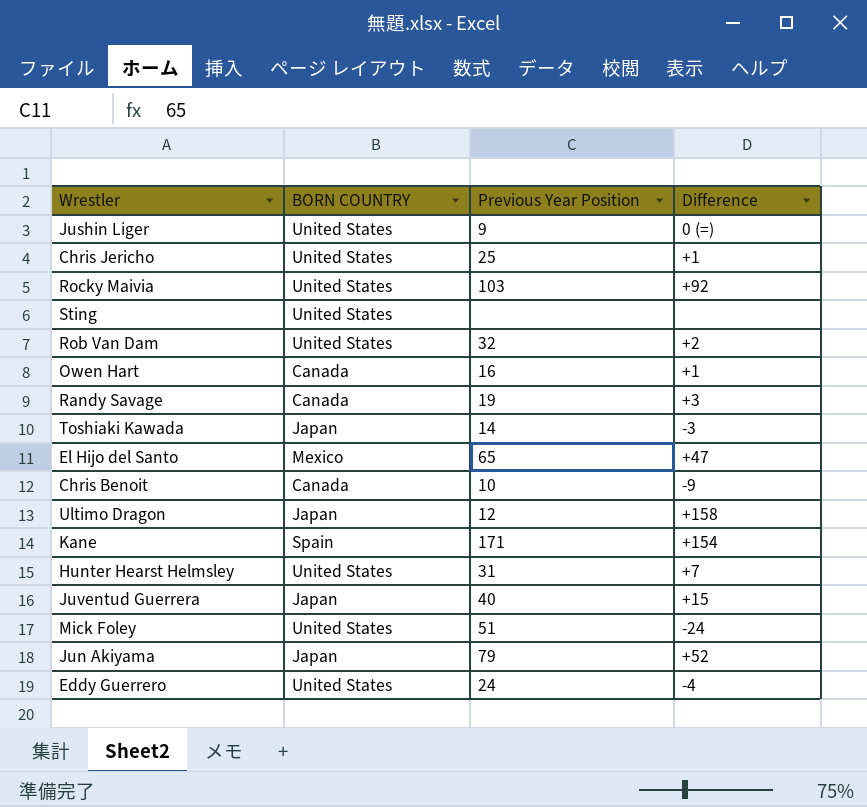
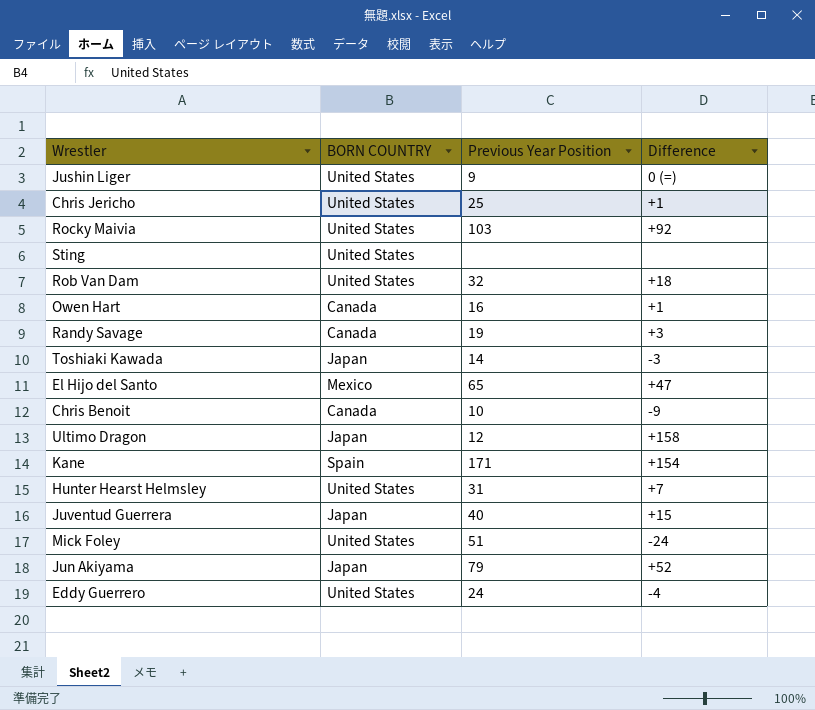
Rob Van Dam | Difference: +2 -> +18

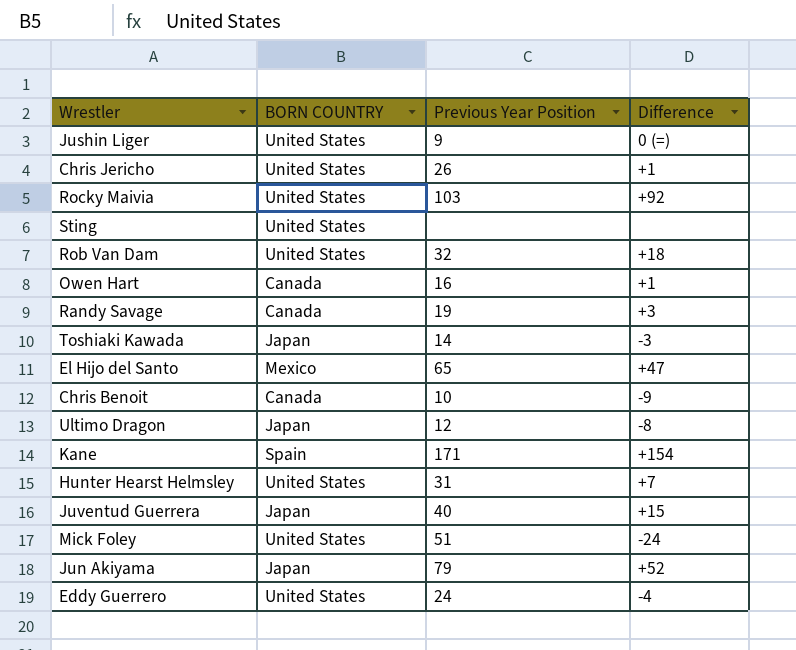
Chris Jericho | Previous Year Position: 25 -> 26
Ultimo Dragon | Difference: +158 -> -8

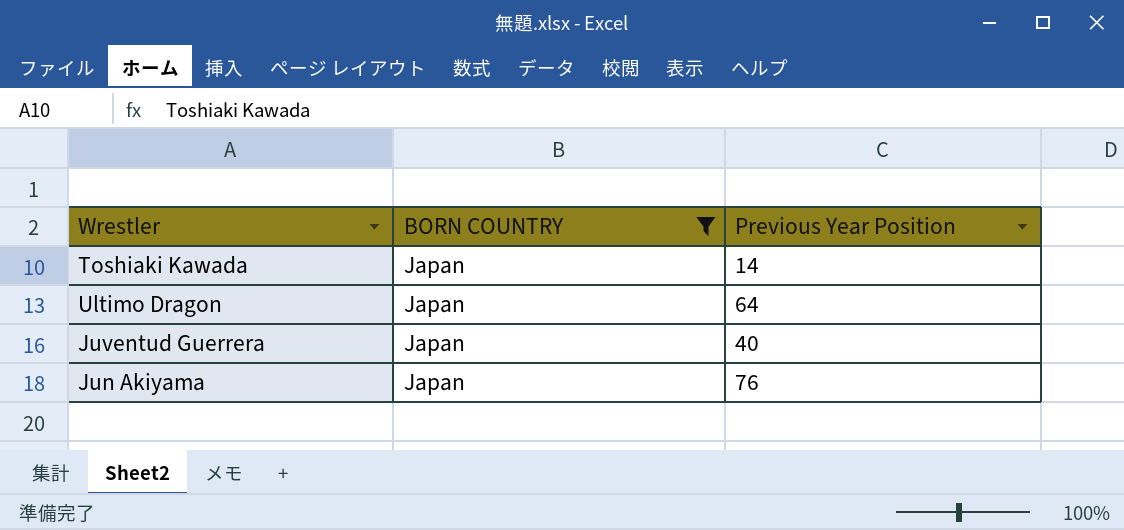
filter: none -> BORN COUNTRY = Japan
column Difference | position: 4 -> none
Ultimo Dragon | Previous Year Position: 12 -> 64
Jun Akiyama | Previous Year Position: 79 -> 76

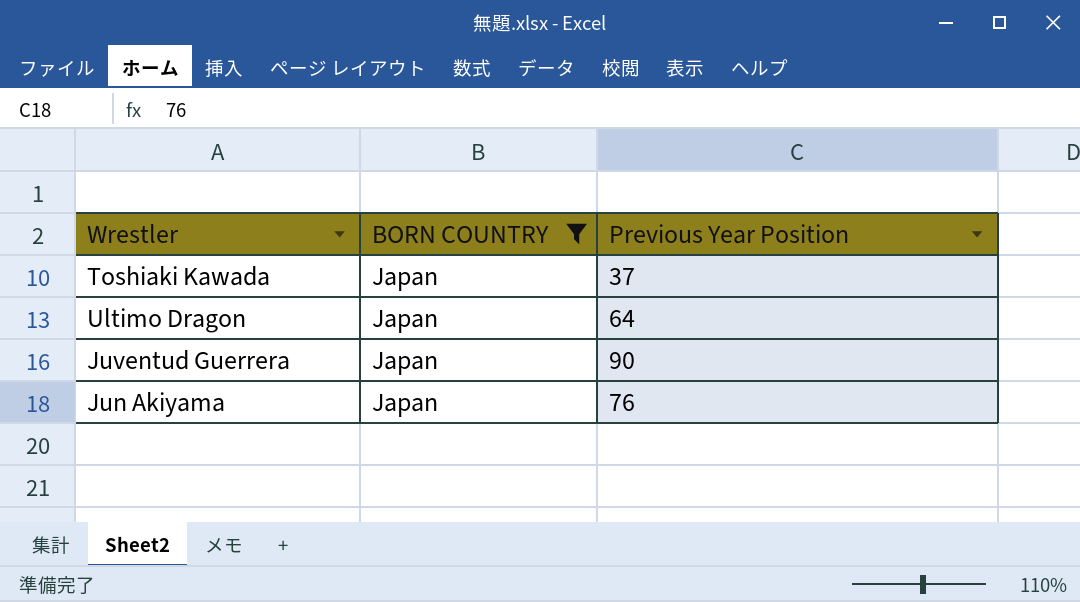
Toshiaki Kawada | Previous Year Position: 14 -> 37
Juventud Guerrera | Previous Year Position: 40 -> 90

